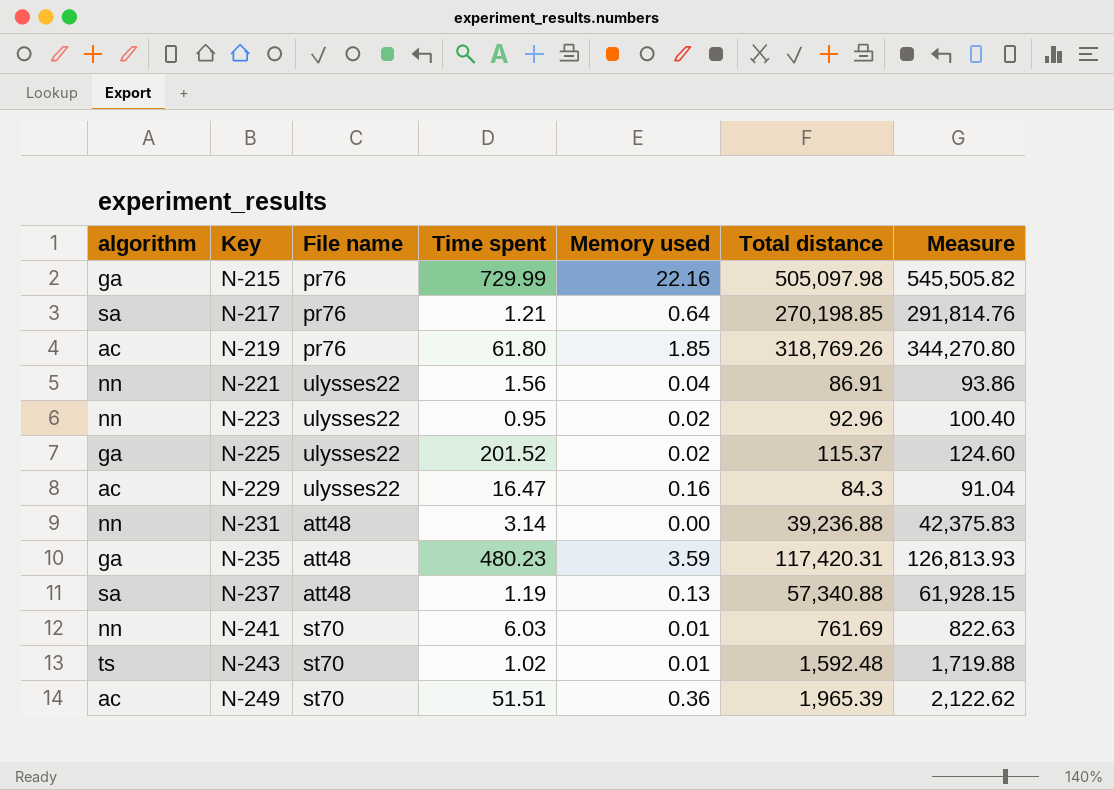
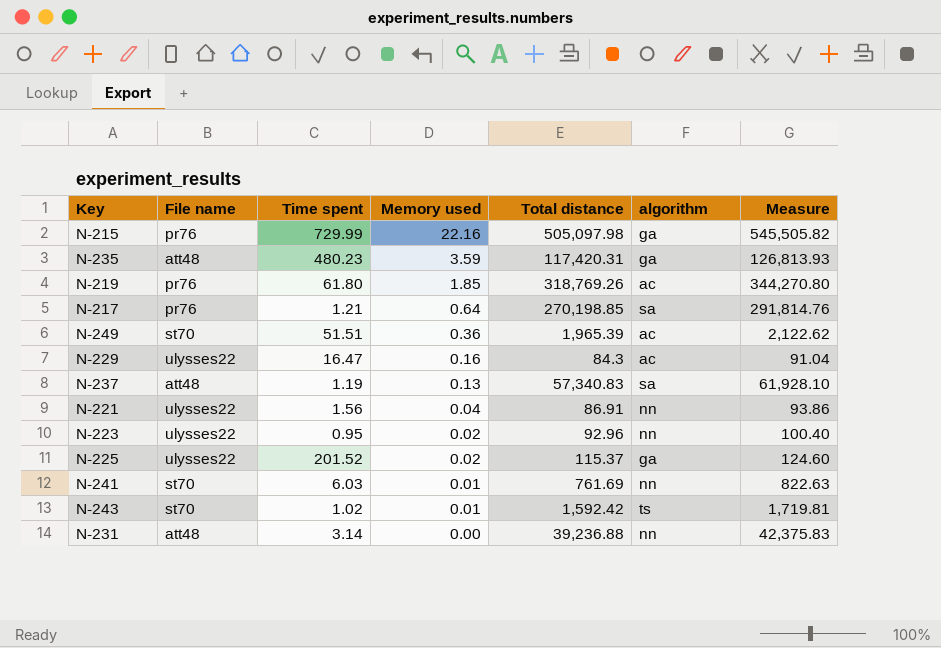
row order: Key ascending -> Memory used descending
column algorithm | position: 1 -> 6
N-237 | Total distance: 57,340.88 -> 57,340.83
N-237 | Measure: 61,928.15 -> 61,928.10
N-243 | Total distance: 1,592.48 -> 1,592.42
N-243 | Measure: 1,719.88 -> 1,719.81

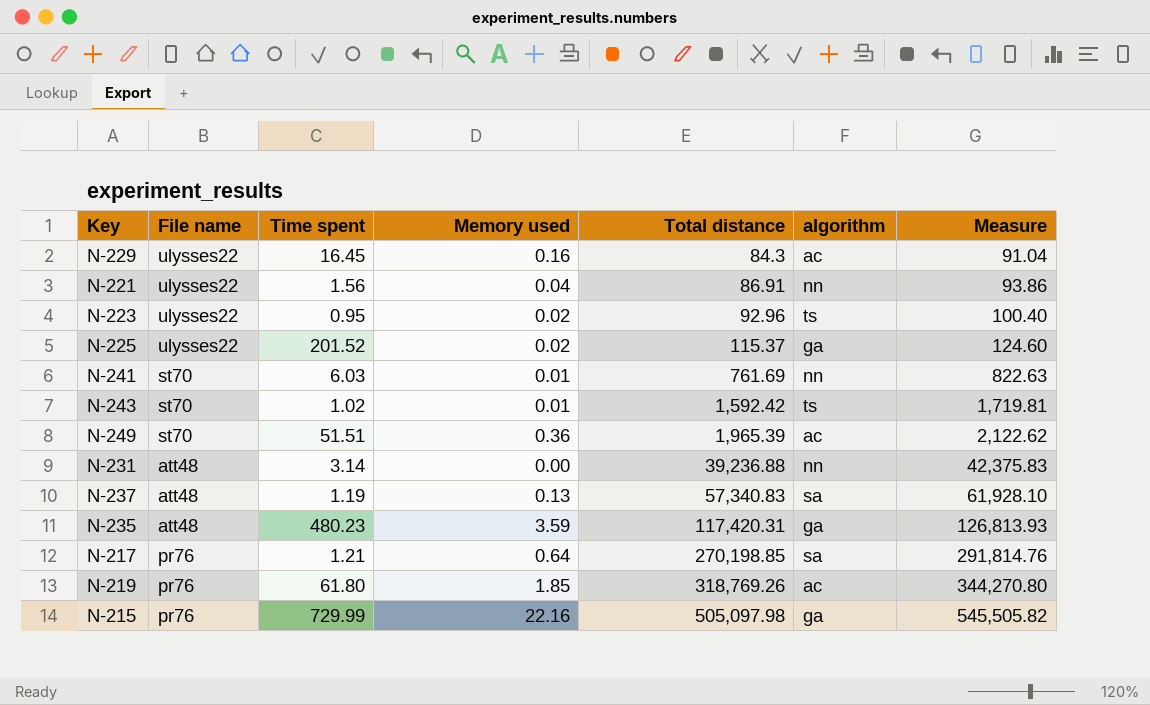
row order: Memory used descending -> Total distance ascending
N-229 | Time spent: 16.47 -> 16.45
N-223 | algorithm: nn -> ts

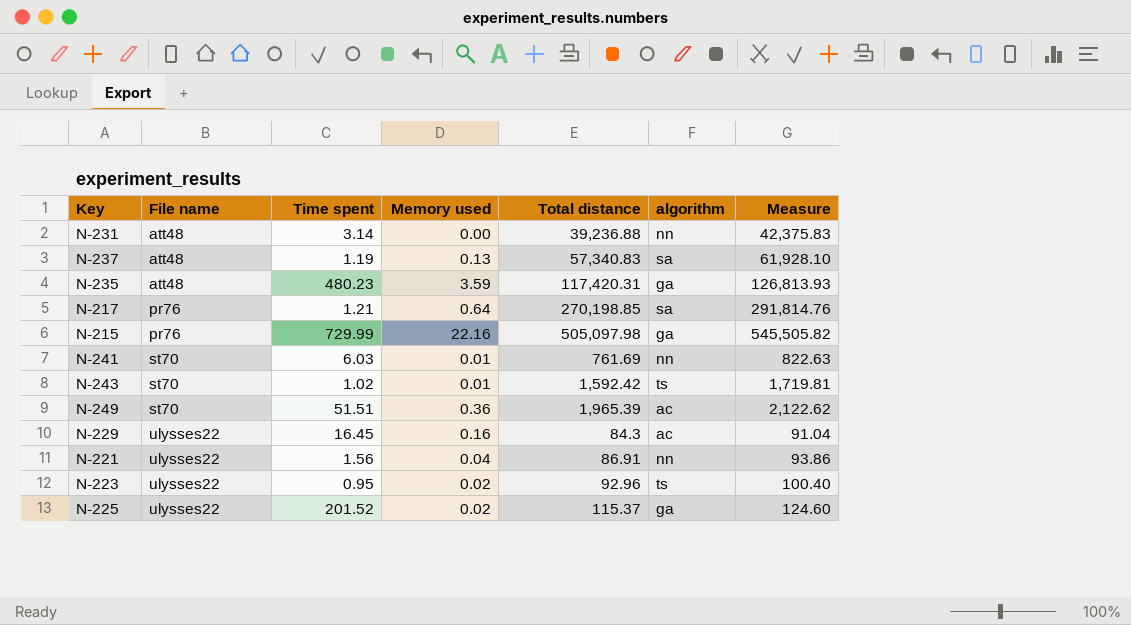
row order: Total distance ascending -> File name ascending
row N-219: pr76 | 61.80 | 1.85 | 318,769.26 | ac | 344,270.80 -> none

